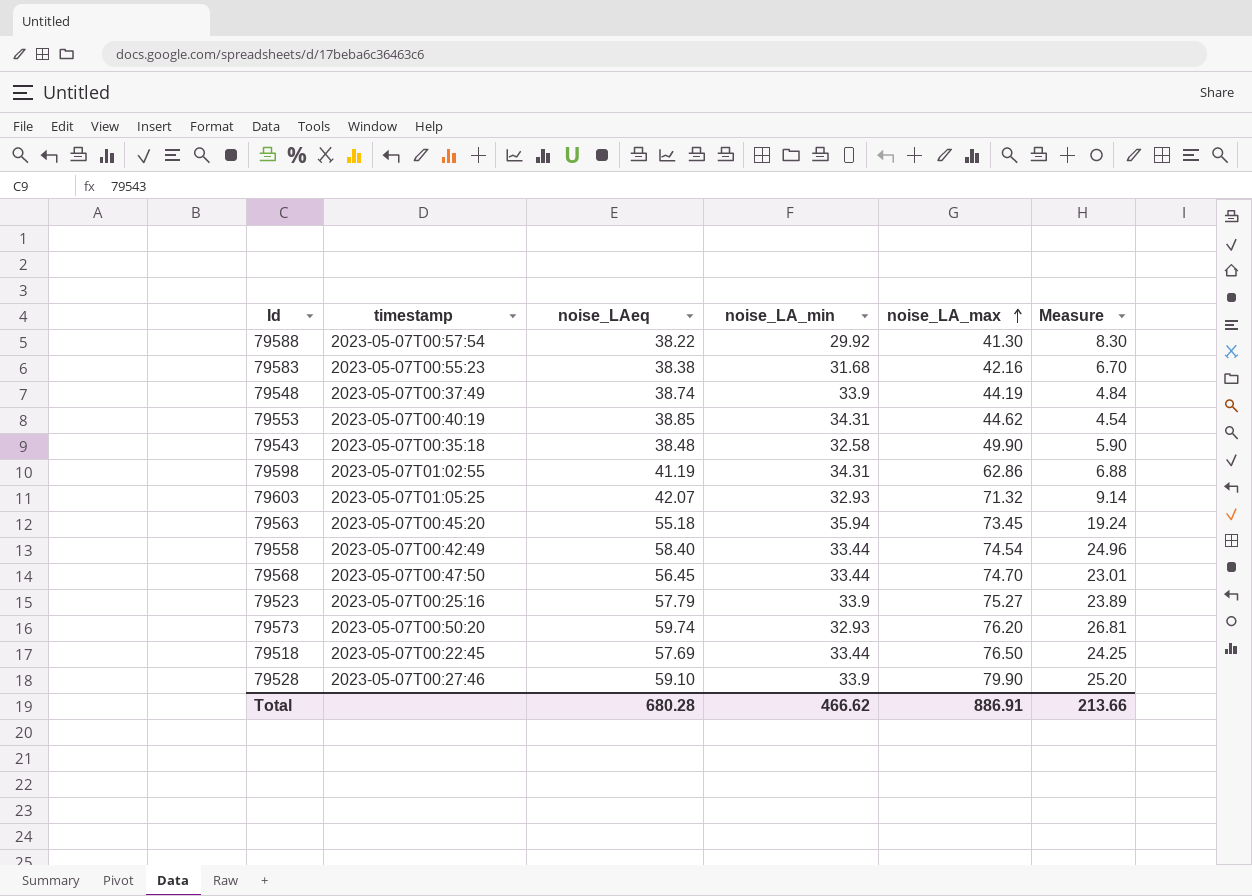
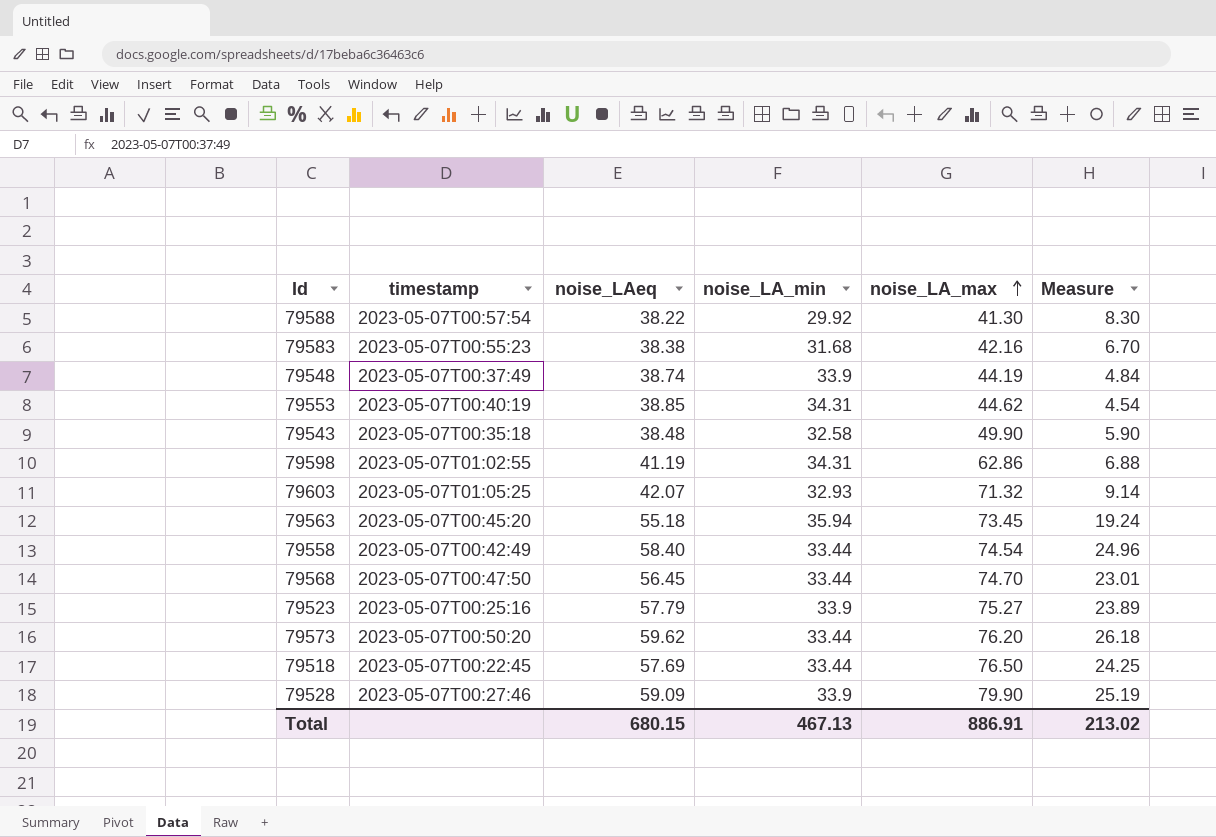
79573 | noise_LAeq: 59.74 -> 59.62
79573 | noise_LA_min: 32.93 -> 33.44
79573 | Measure: 26.81 -> 26.18
79528 | noise_LAeq: 59.10 -> 59.09
79528 | Measure: 25.20 -> 25.19
Total | noise_LAeq: 680.28 -> 680.15
Total | noise_LA_min: 466.62 -> 467.13
Total | Measure: 213.66 -> 213.02

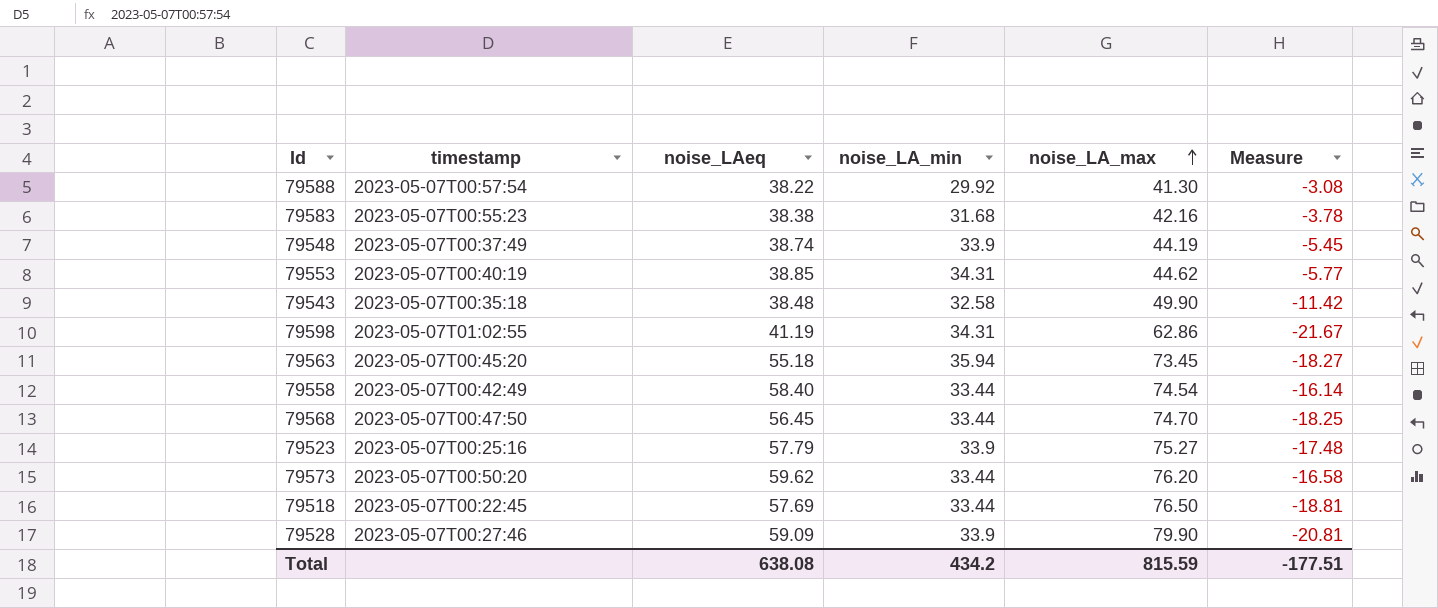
column Measure | formula: [noise_LAeq] - [noise_LA_min] -> [noise_LAeq] - [noise_LA_max]
row 79603: 2023-05-07T01:05:25 | 42.07 | 32.93 | 71.32 | 9.14 -> none
Total | noise_LAeq: 680.15 -> 638.08
Total | noise_LA_min: 467.13 -> 434.2
Total | noise_LA_max: 886.91 -> 815.59
Total | Measure: 213.02 -> -177.51

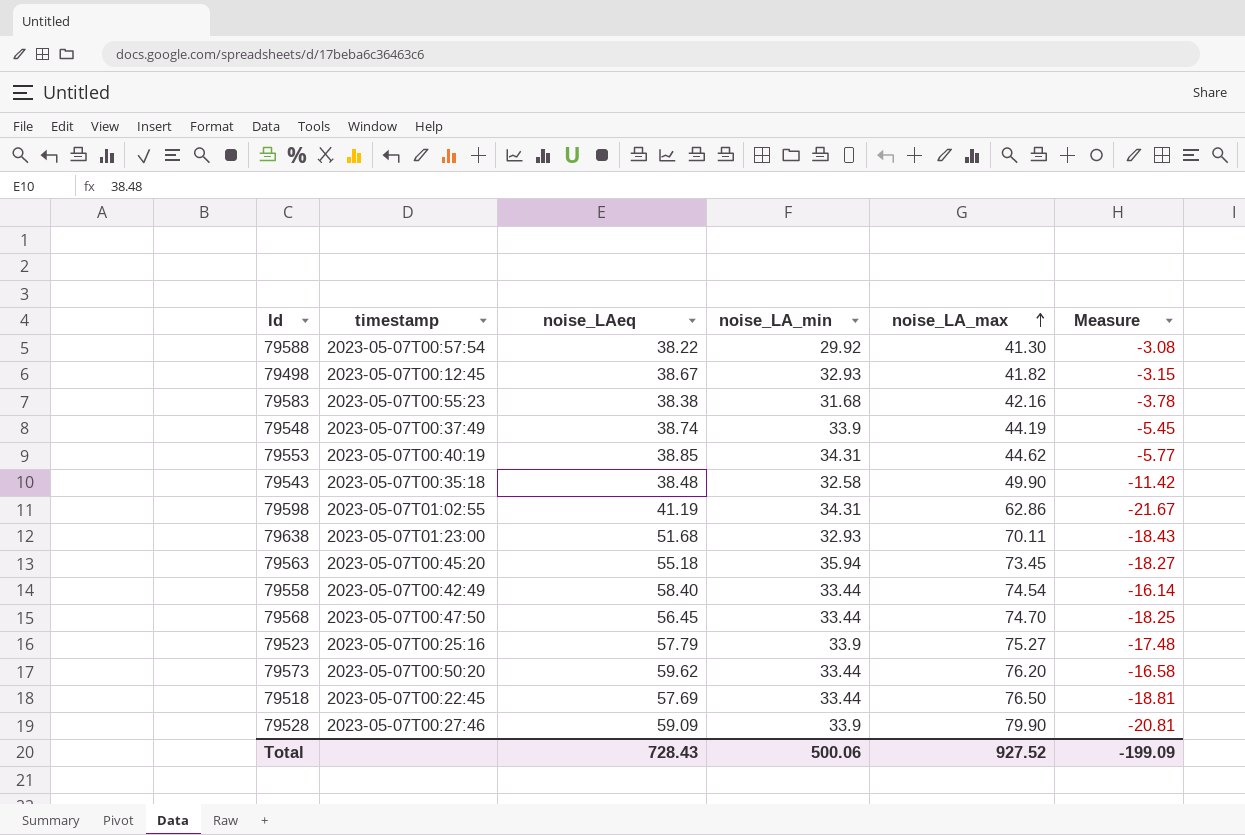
row 79498: none -> 2023-05-07T00:12:45 | 38.67 | 32.93 | 41.82 | -3.15
row 79638: none -> 2023-05-07T01:23:00 | 51.68 | 32.93 | 70.11 | -18.43
Total | noise_LAeq: 638.08 -> 728.43
Total | noise_LA_min: 434.2 -> 500.06
Total | noise_LA_max: 815.59 -> 927.52
Total | Measure: -177.51 -> -199.09

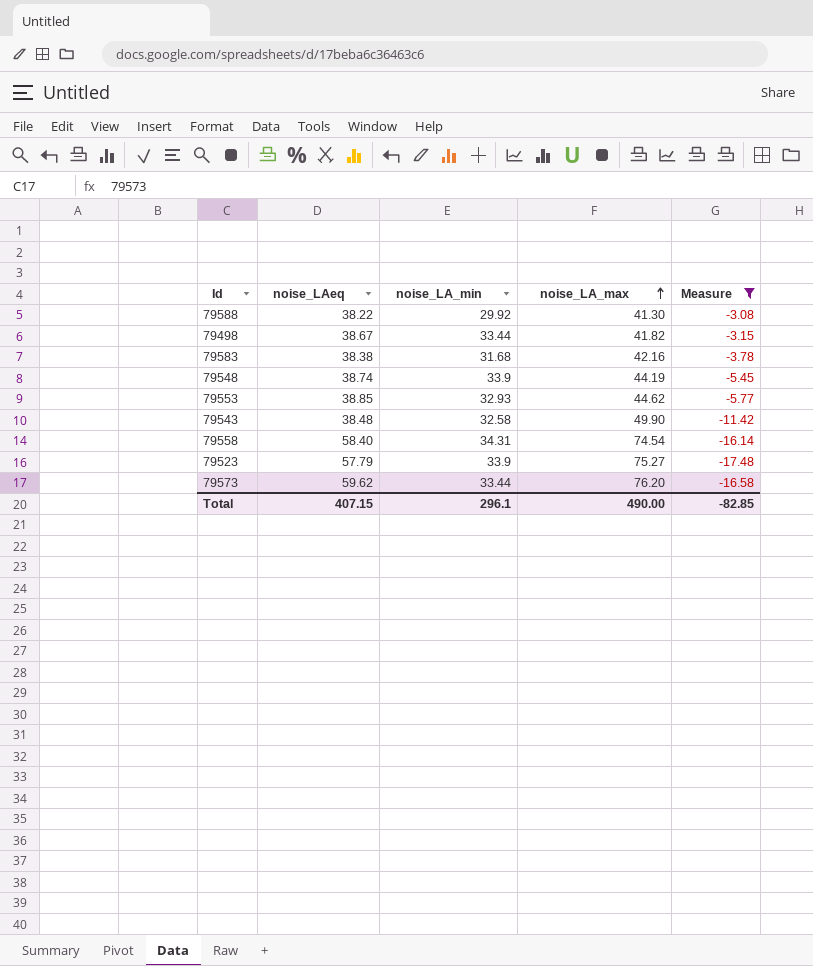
filter: none -> Measure >= -17.48
column timestamp | position: 2 -> none
79498 | noise_LA_min: 32.93 -> 33.44
79553 | noise_LA_min: 34.31 -> 32.93
79558 | noise_LA_min: 33.44 -> 34.31
Total | noise_LAeq: 728.43 -> 407.15
Total | noise_LA_min: 500.06 -> 296.1
Total | noise_LA_max: 927.52 -> 490.00
Total | Measure: -199.09 -> -82.85

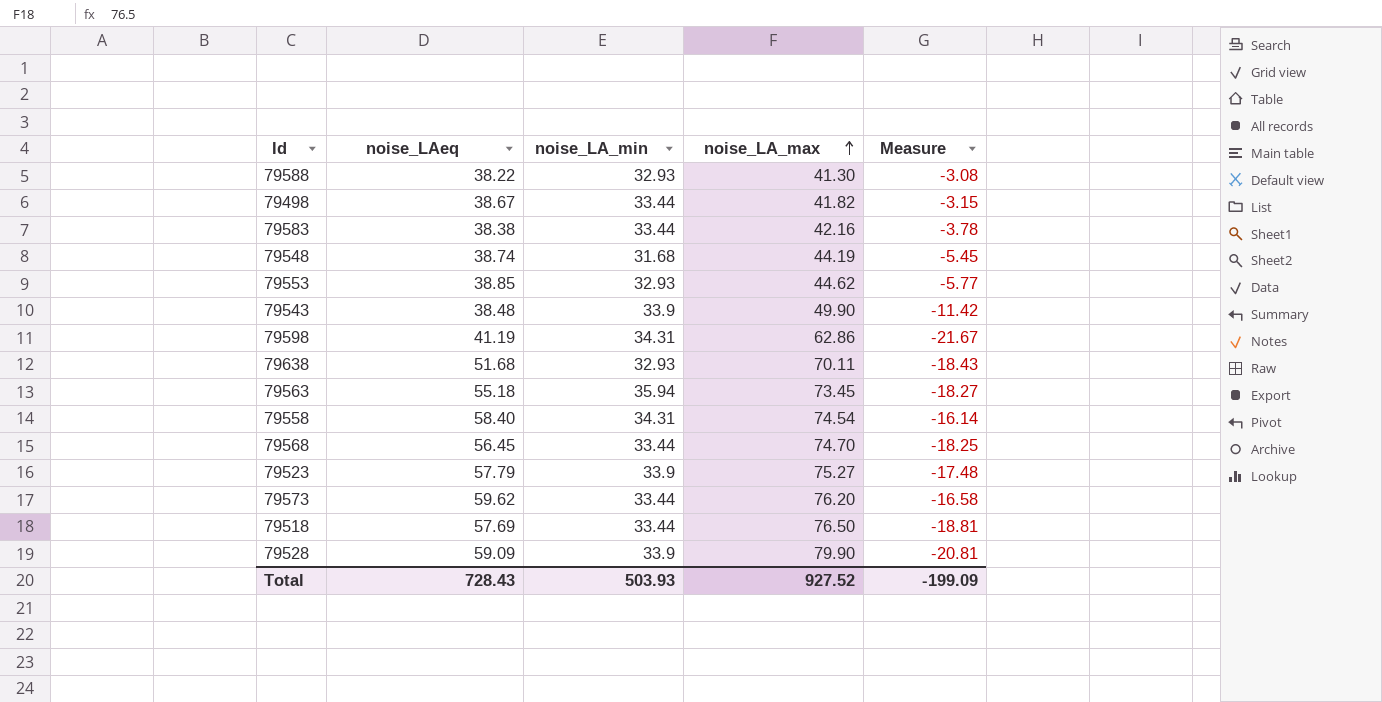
filter: Measure >= -17.48 -> none
79588 | noise_LA_min: 29.92 -> 32.93
79583 | noise_LA_min: 31.68 -> 33.44
79548 | noise_LA_min: 33.9 -> 31.68
79543 | noise_LA_min: 32.58 -> 33.9
Total | noise_LAeq: 407.15 -> 728.43
Total | noise_LA_min: 296.1 -> 503.93
Total | noise_LA_max: 490.00 -> 927.52
Total | Measure: -82.85 -> -199.09

